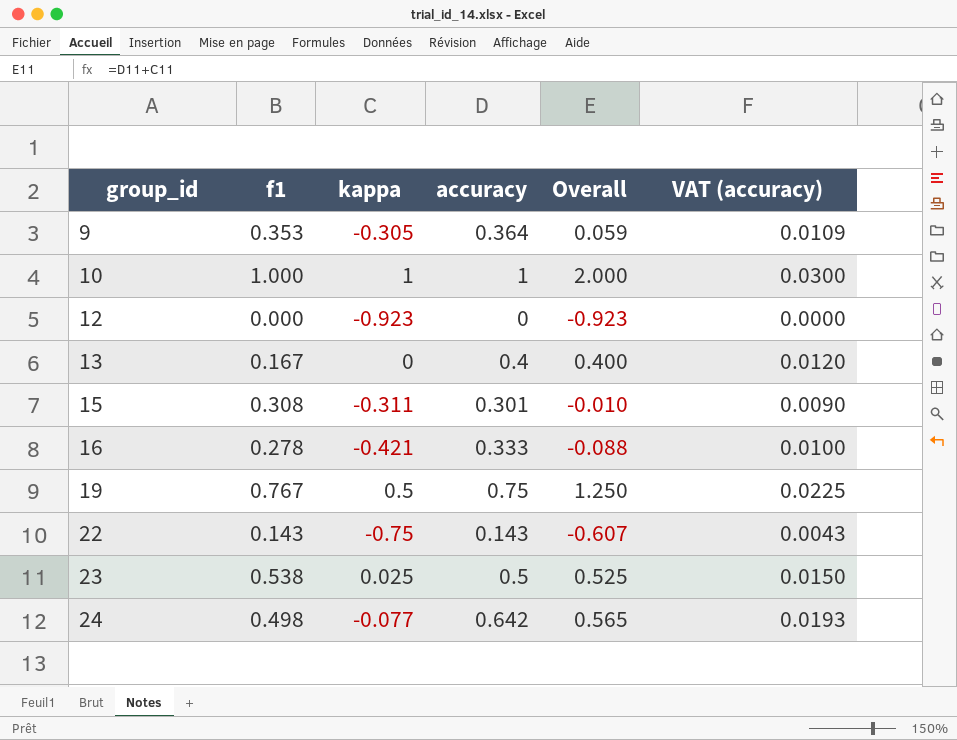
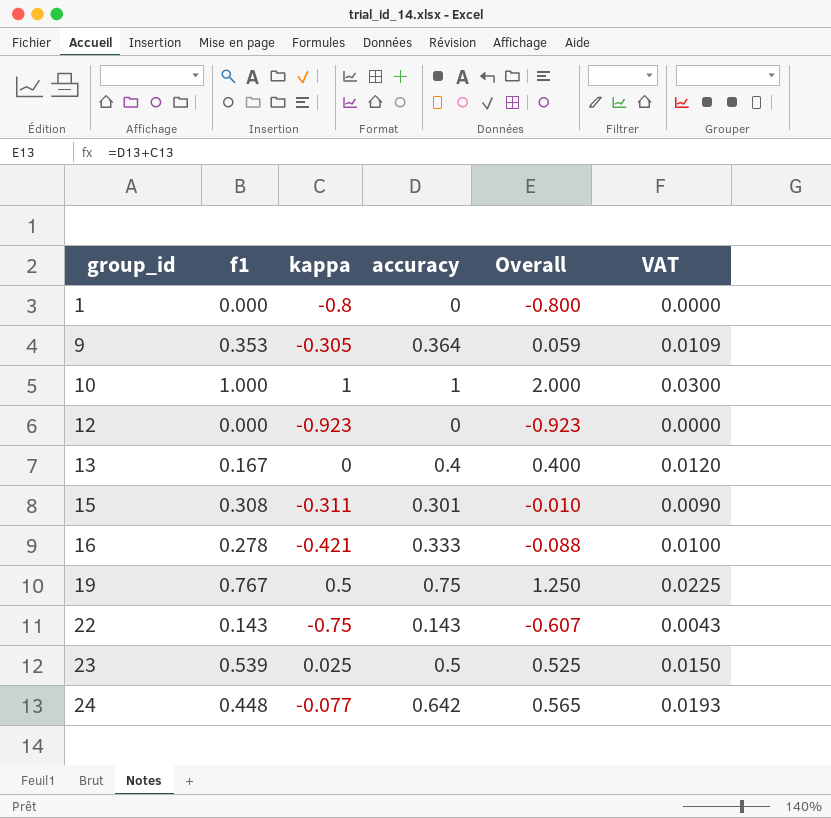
column name: VAT (accuracy) -> VAT
row 1: none -> 0.000 | -0.8 | 0 | -0.800 | 0.0000
23 | f1: 0.538 -> 0.539
24 | f1: 0.498 -> 0.448

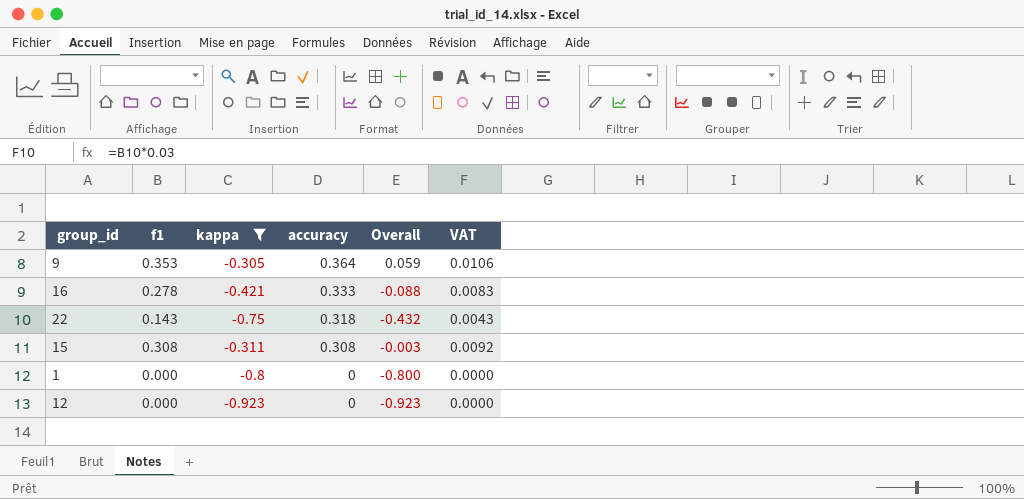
filter: none -> kappa <= -0.305
row order: group_id ascending -> accuracy descending
column VAT | formula: [accuracy] * 0.03 -> [f1] * 0.03
22 | accuracy: 0.143 -> 0.318
22 | Overall: -0.607 -> -0.432
15 | accuracy: 0.301 -> 0.308
15 | Overall: -0.010 -> -0.003

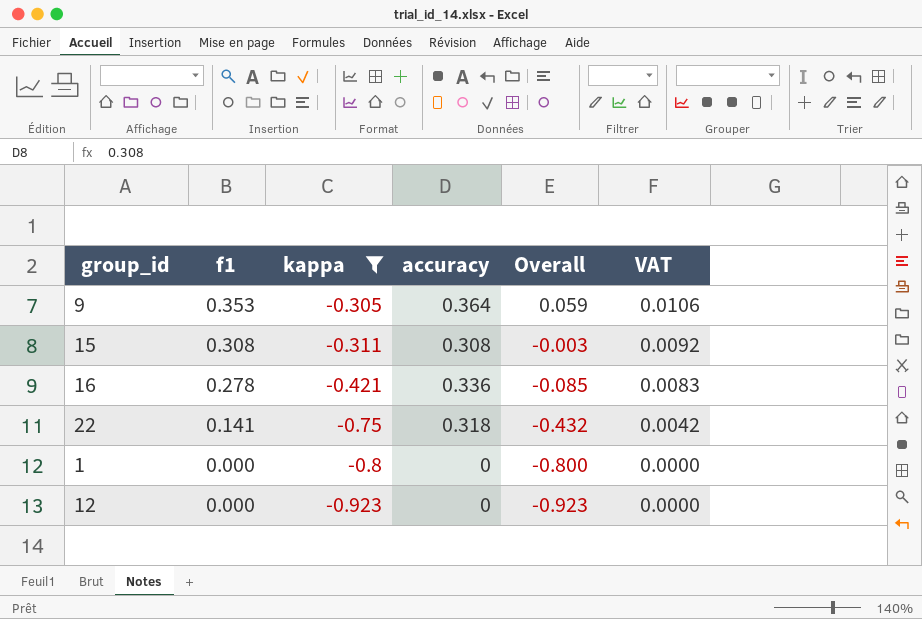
row order: accuracy descending -> f1 descending
16 | accuracy: 0.333 -> 0.336
16 | Overall: -0.088 -> -0.085
22 | f1: 0.143 -> 0.141
22 | VAT: 0.0043 -> 0.0042

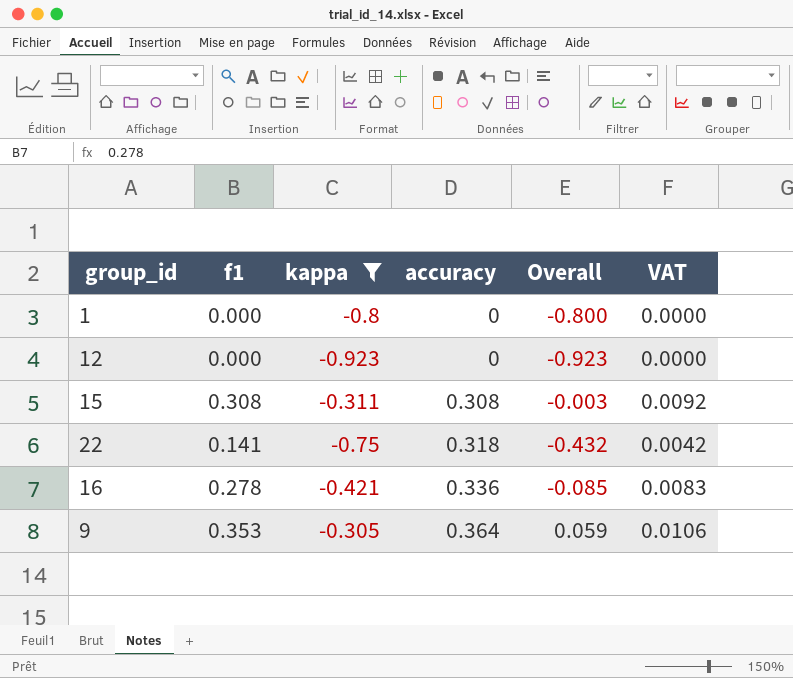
row order: f1 descending -> accuracy ascending

